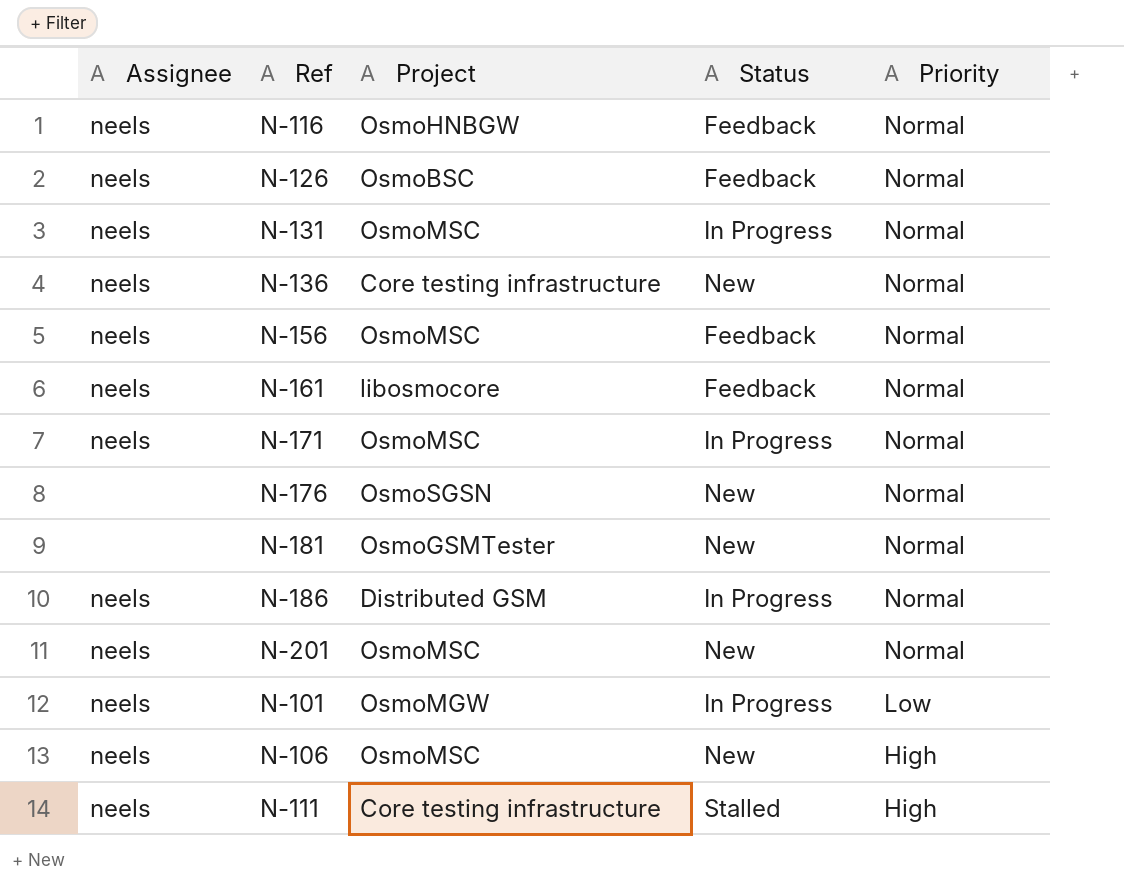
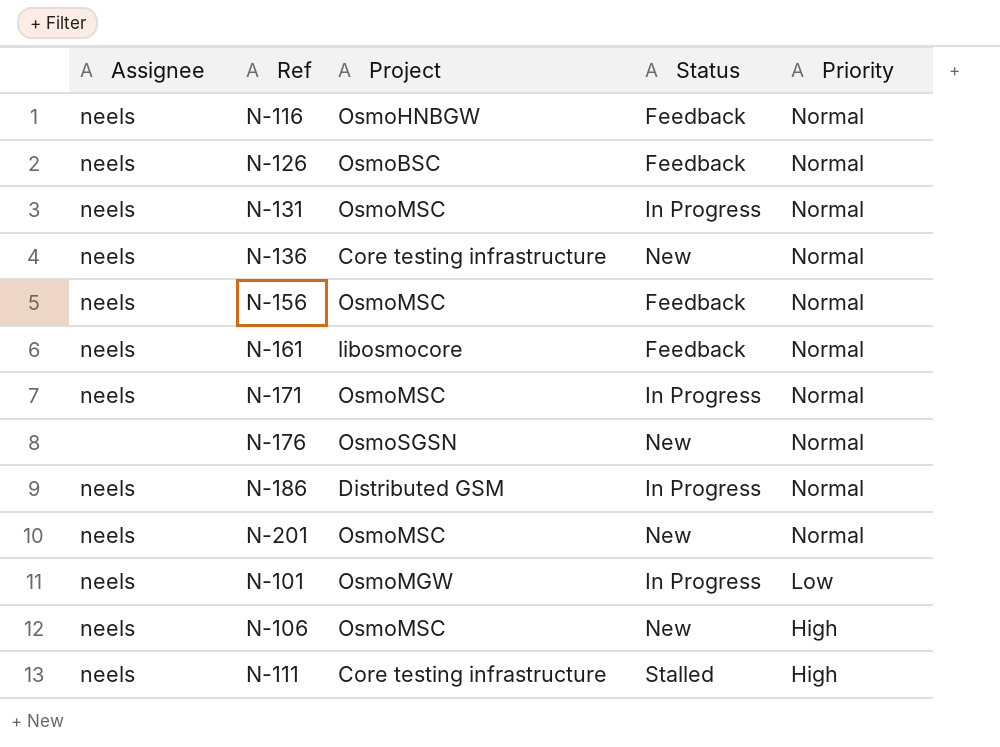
row N-181: none | OsmoGSMTester | New | Normal -> none

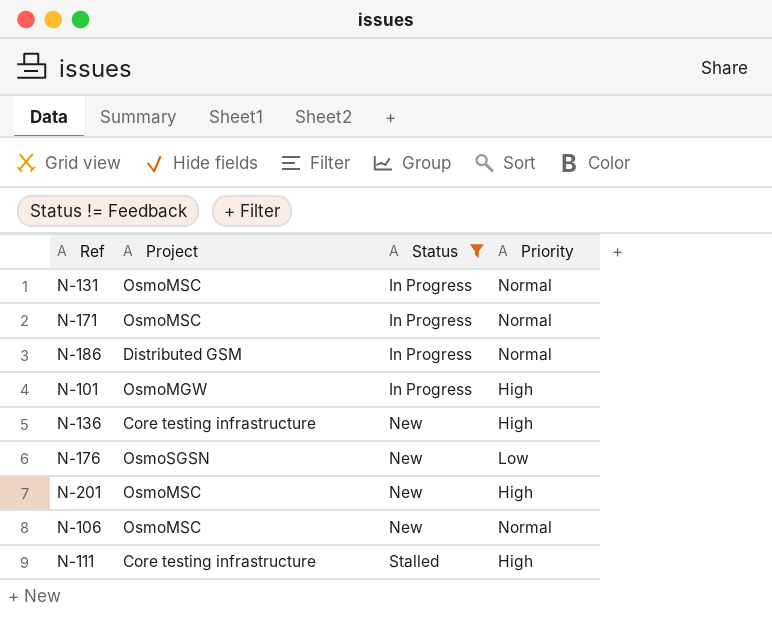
filter: none -> Status != Feedback
row order: Priority descending -> Status ascending
column Assignee | position: 1 -> none
N-101 | Priority: Low -> High
N-136 | Priority: Normal -> High
N-176 | Priority: Normal -> Low
N-201 | Priority: Normal -> High
N-106 | Priority: High -> Normal

